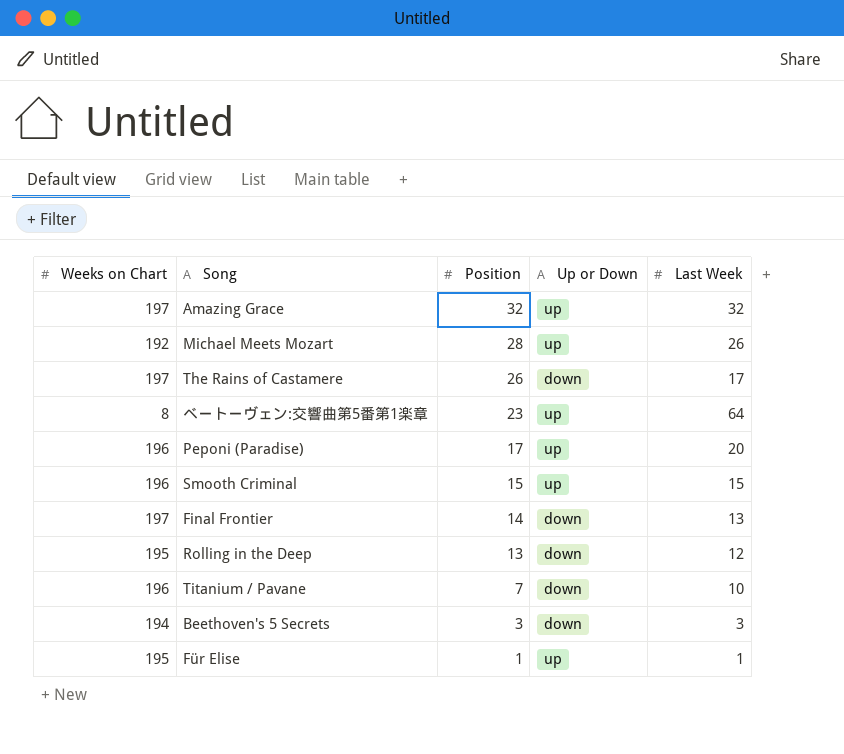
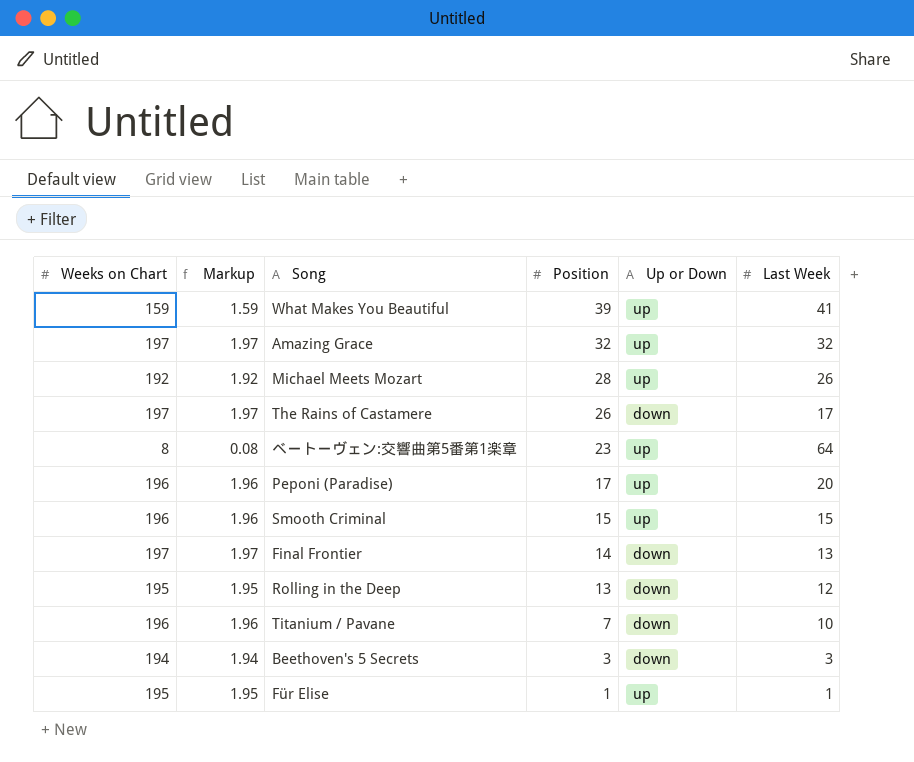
column Markup | formula: none -> [Weeks on Chart] * 0.01
row What Makes You Beautiful: none -> 159 | 1.59 | 39 | up | 41

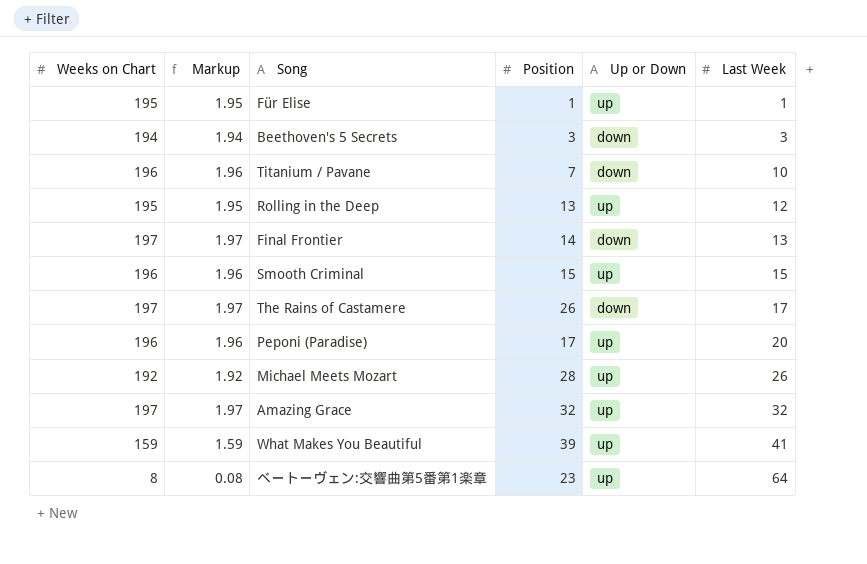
row order: Position descending -> Last Week ascending
Rolling in the Deep | Up or Down: down -> up

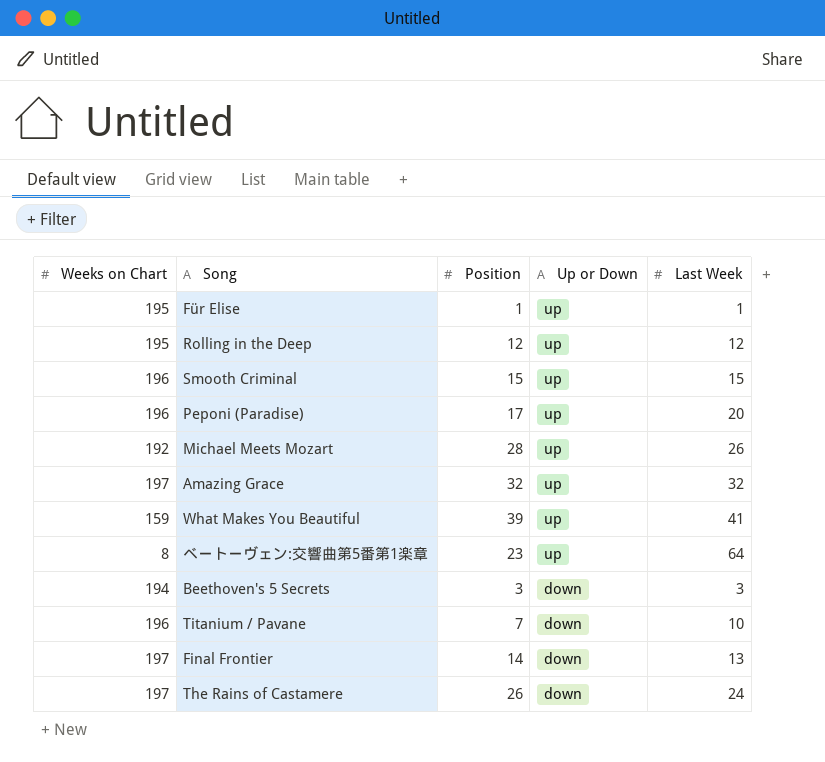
row order: Last Week ascending -> Up or Down descending
column Markup | formula: [Weeks on Chart] * 0.01 -> none
Rolling in the Deep | Position: 13 -> 12
The Rains of Castamere | Last Week: 17 -> 24

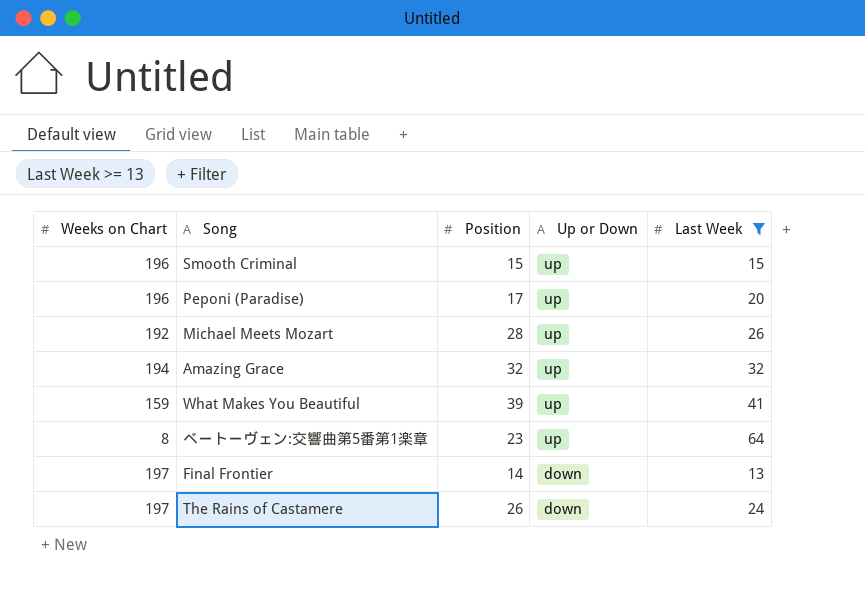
filter: none -> Last Week >= 13
Amazing Grace | Weeks on Chart: 197 -> 194

